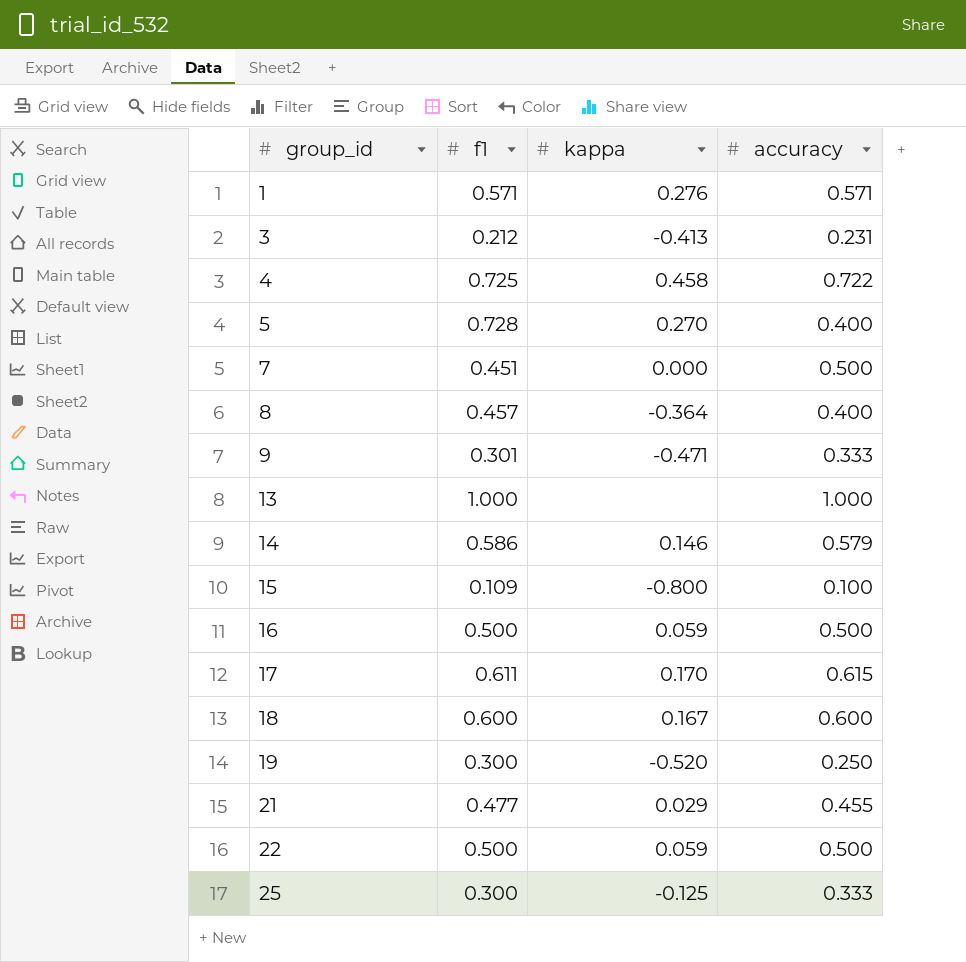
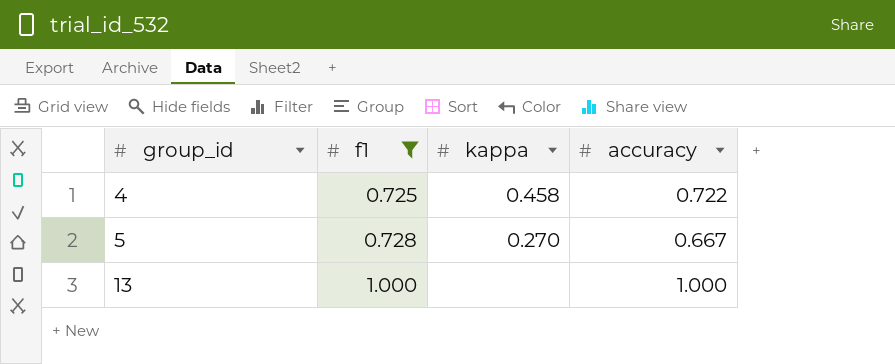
filter: none -> f1 >= 0.725
5 | accuracy: 0.400 -> 0.667

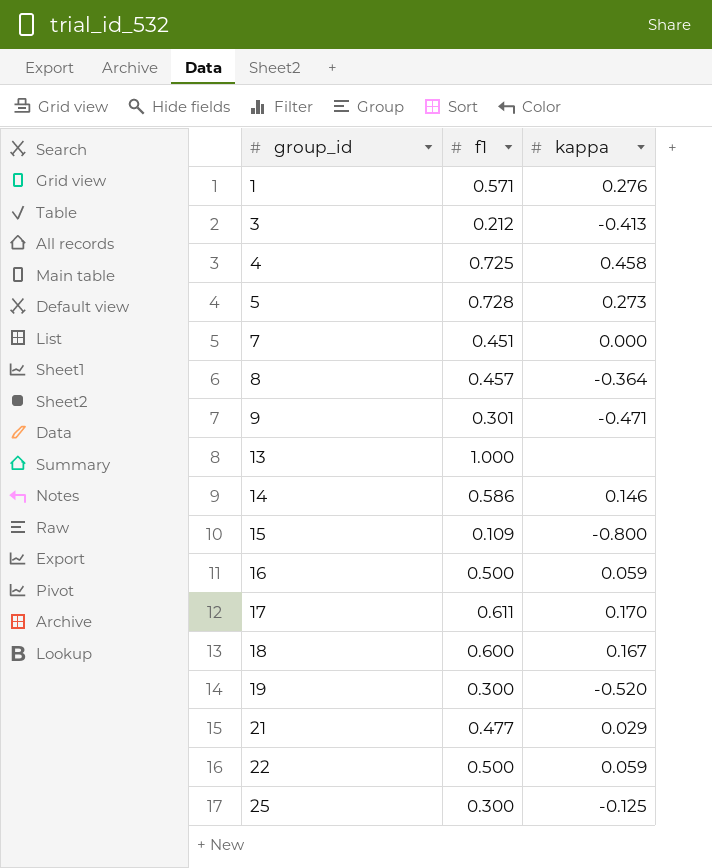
filter: f1 >= 0.725 -> none
column accuracy | position: 4 -> none
5 | kappa: 0.270 -> 0.273

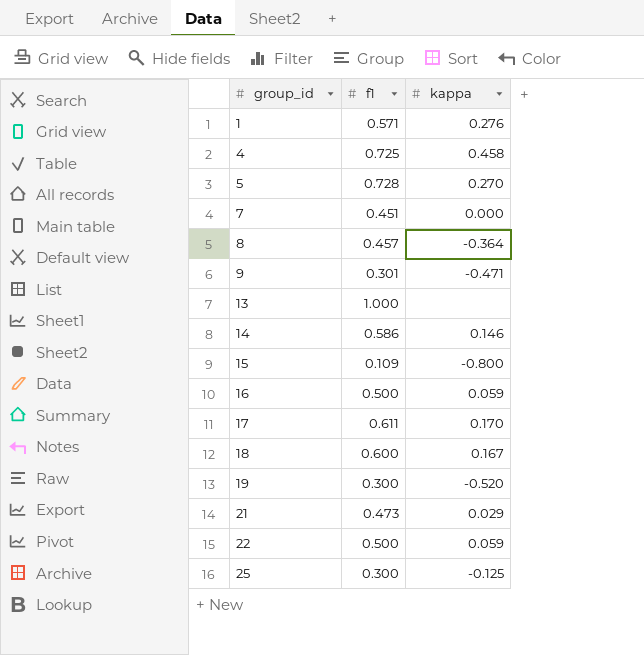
row 3: 0.212 | -0.413 -> none
5 | kappa: 0.273 -> 0.270
21 | f1: 0.477 -> 0.473

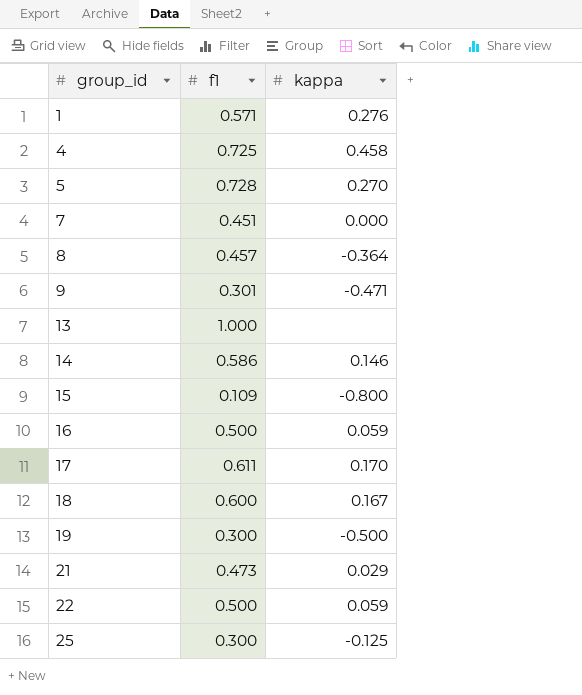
19 | kappa: -0.520 -> -0.500

